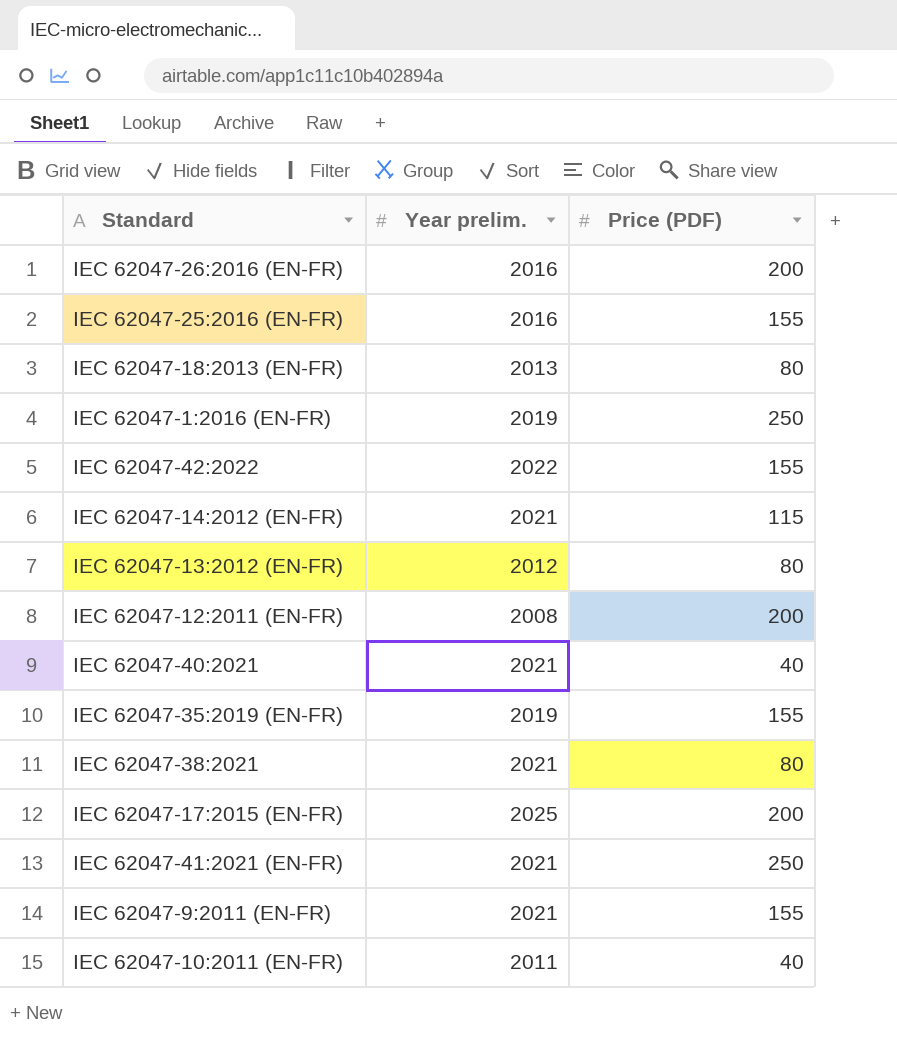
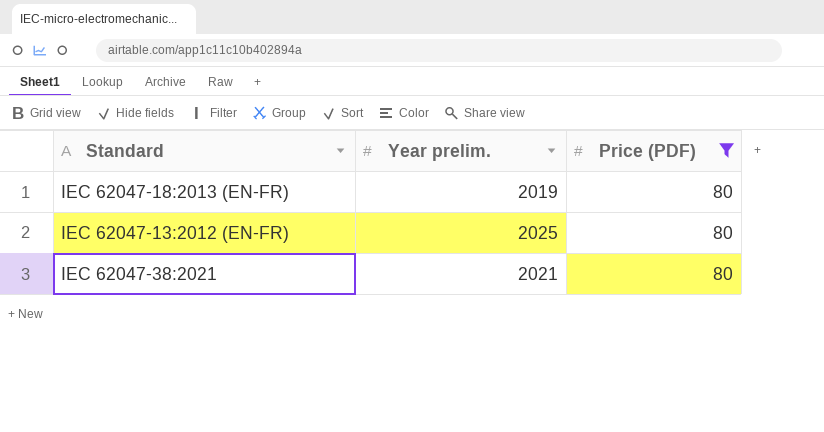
filter: none -> Price (PDF) = 80
IEC 62047-18:2013 (EN-FR) | Year prelim.: 2013 -> 2019
IEC 62047-13:2012 (EN-FR) | Year prelim.: 2012 -> 2025

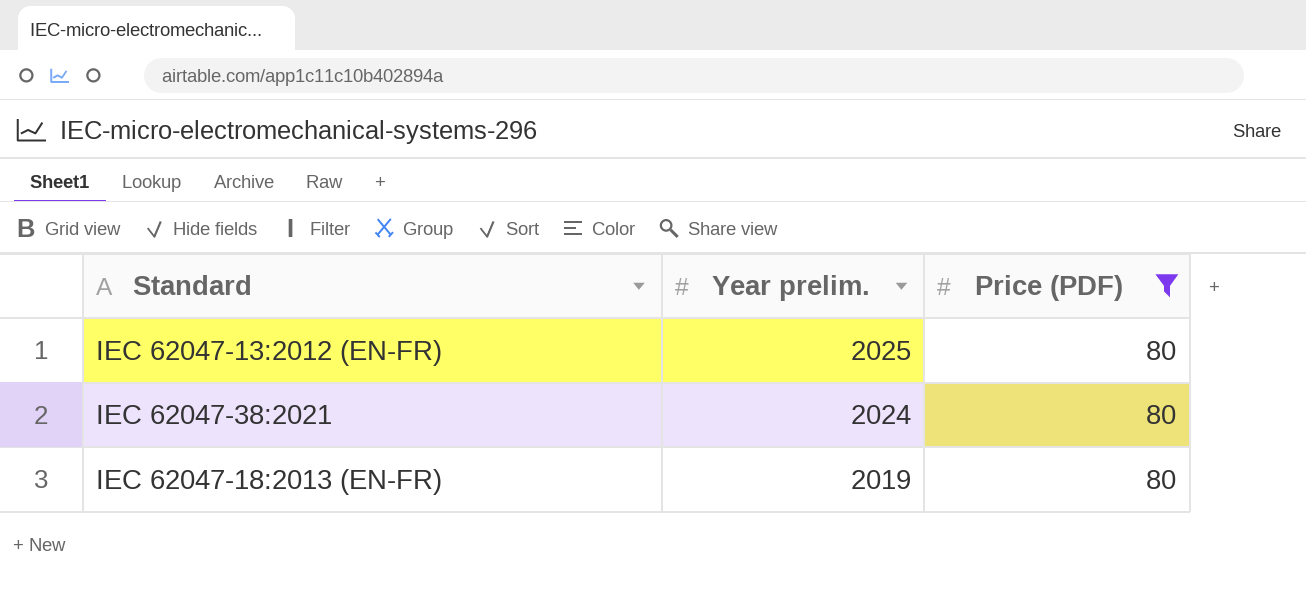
row order: none -> Year prelim. descending
IEC 62047-38:2021 | Year prelim.: 2021 -> 2024

